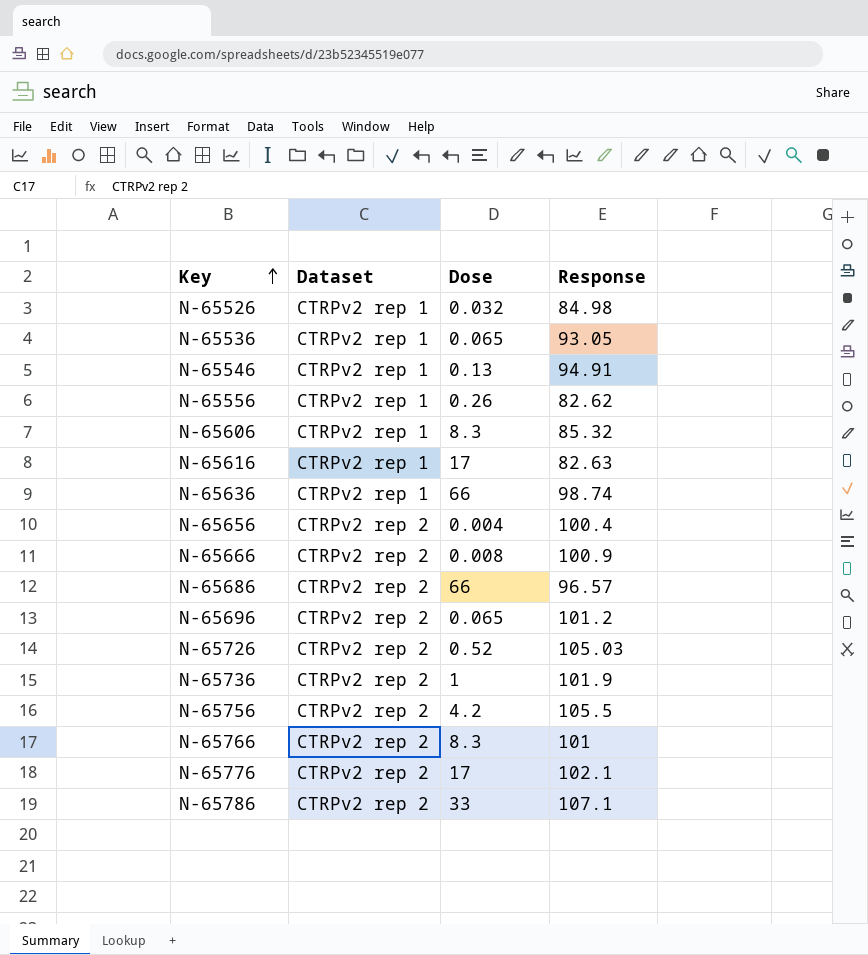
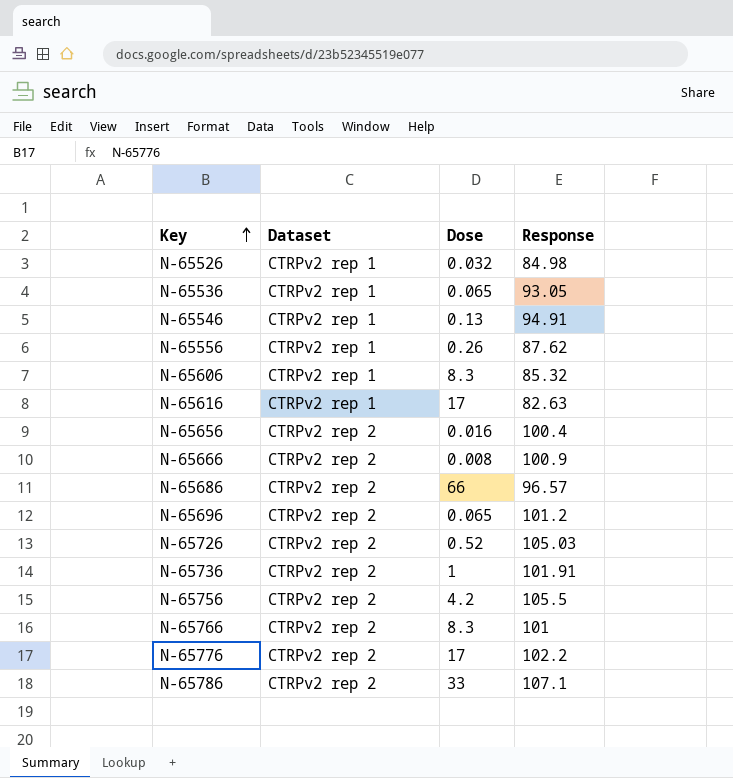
row N-65636: CTRPv2 rep 1 | 66 | 98.74 -> none
N-65556 | Response: 82.62 -> 87.62
N-65656 | Dose: 0.004 -> 0.016
N-65736 | Response: 101.9 -> 101.91
N-65776 | Response: 102.1 -> 102.2

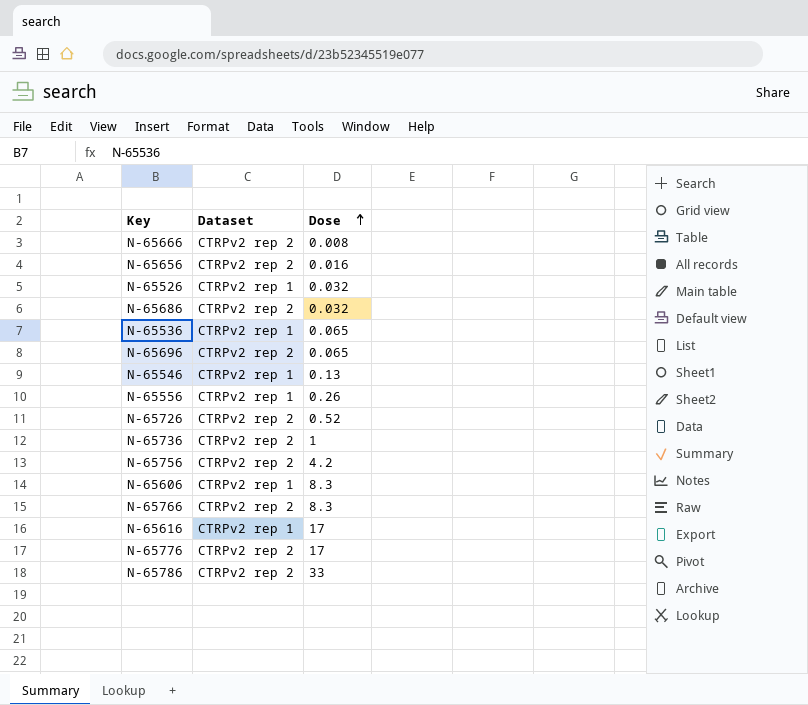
row order: Key ascending -> Dose ascending
column Response | position: 4 -> none
N-65686 | Dose: 66 -> 0.032

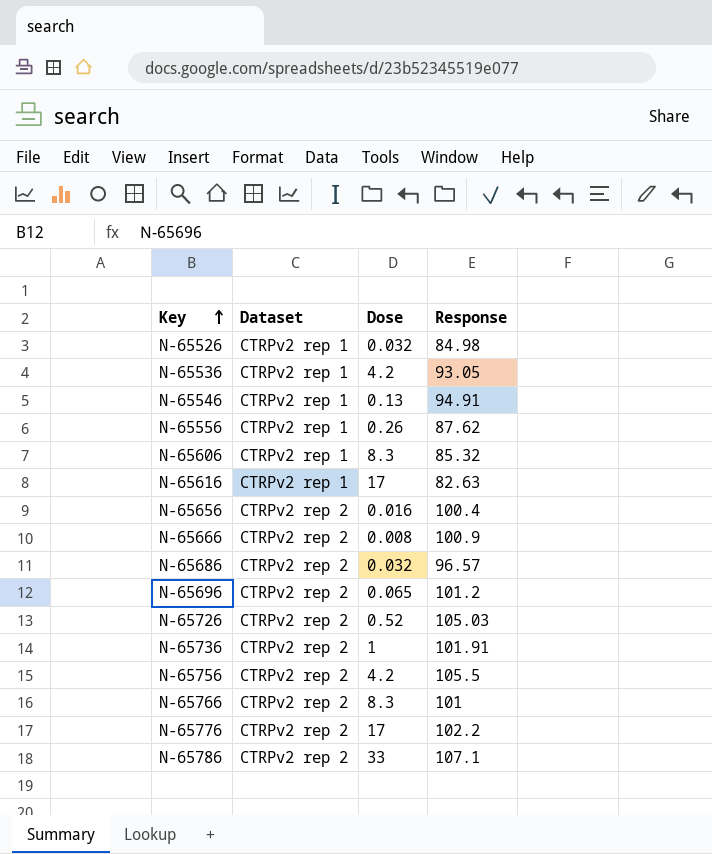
row order: Dose ascending -> Key ascending
column Response | position: none -> 4
N-65536 | Dose: 0.065 -> 4.2

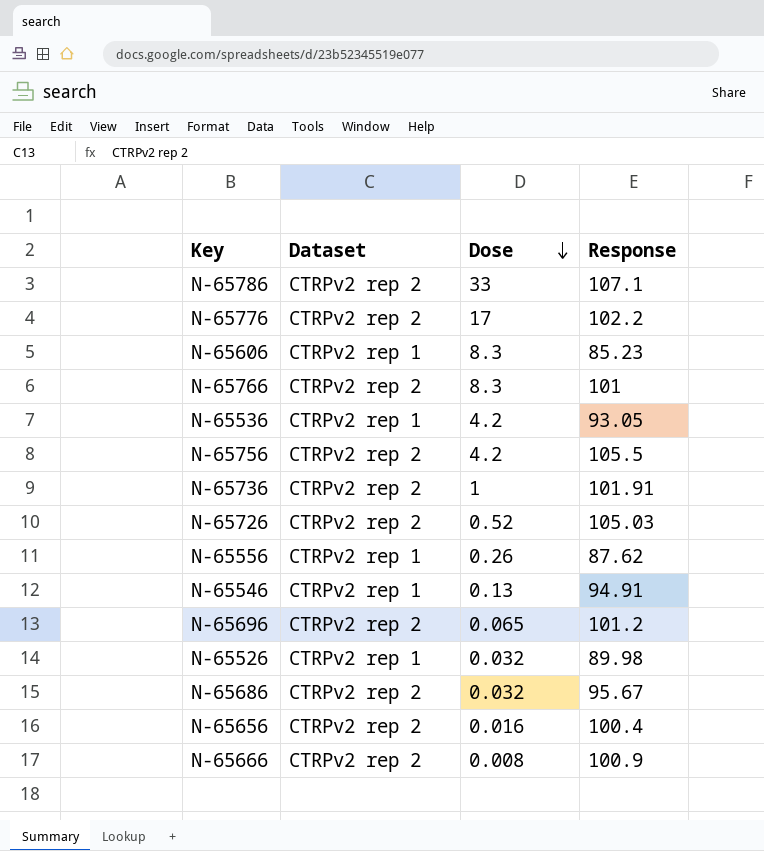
row order: Key ascending -> Dose descending
row N-65616: CTRPv2 rep 1 | 17 | 82.63 -> none
N-65606 | Response: 85.32 -> 85.23
N-65526 | Response: 84.98 -> 89.98
N-65686 | Response: 96.57 -> 95.67

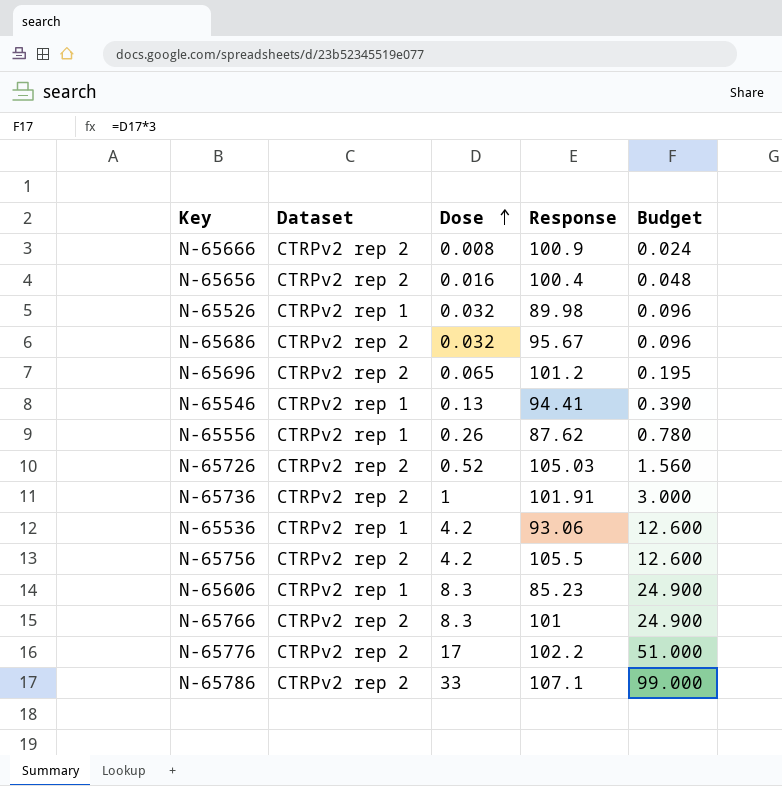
row order: Dose descending -> Dose ascending
column Budget | formula: none -> [Dose] * 3
N-65546 | Response: 94.91 -> 94.41
N-65536 | Response: 93.05 -> 93.06

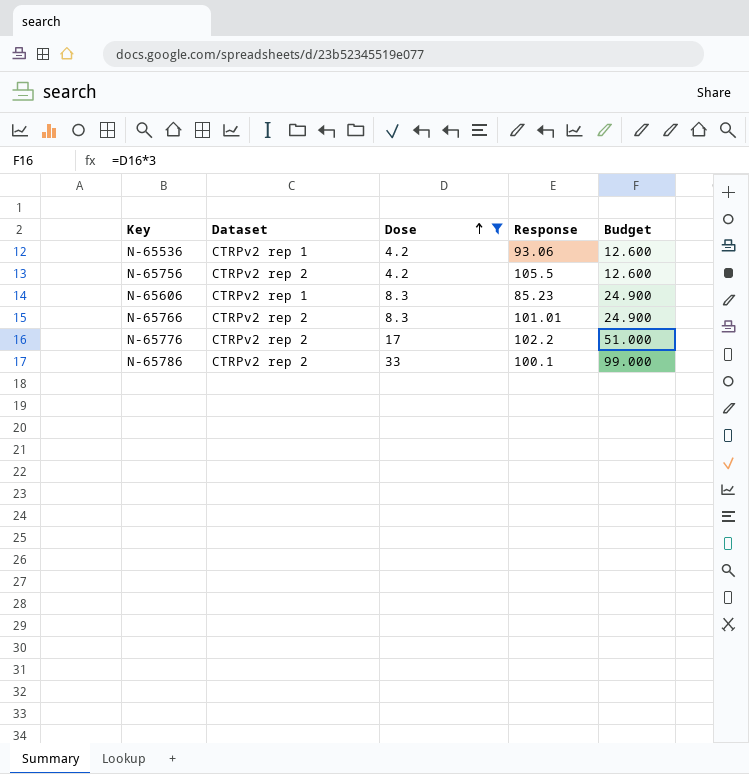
filter: none -> Dose >= 4.2
N-65766 | Response: 101 -> 101.01
N-65786 | Response: 107.1 -> 100.1

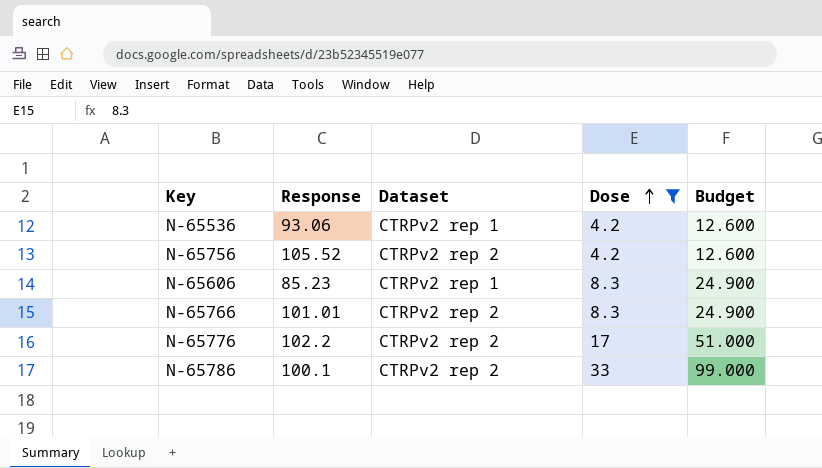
column Response | position: 4 -> 2
N-65756 | Response: 105.5 -> 105.52

